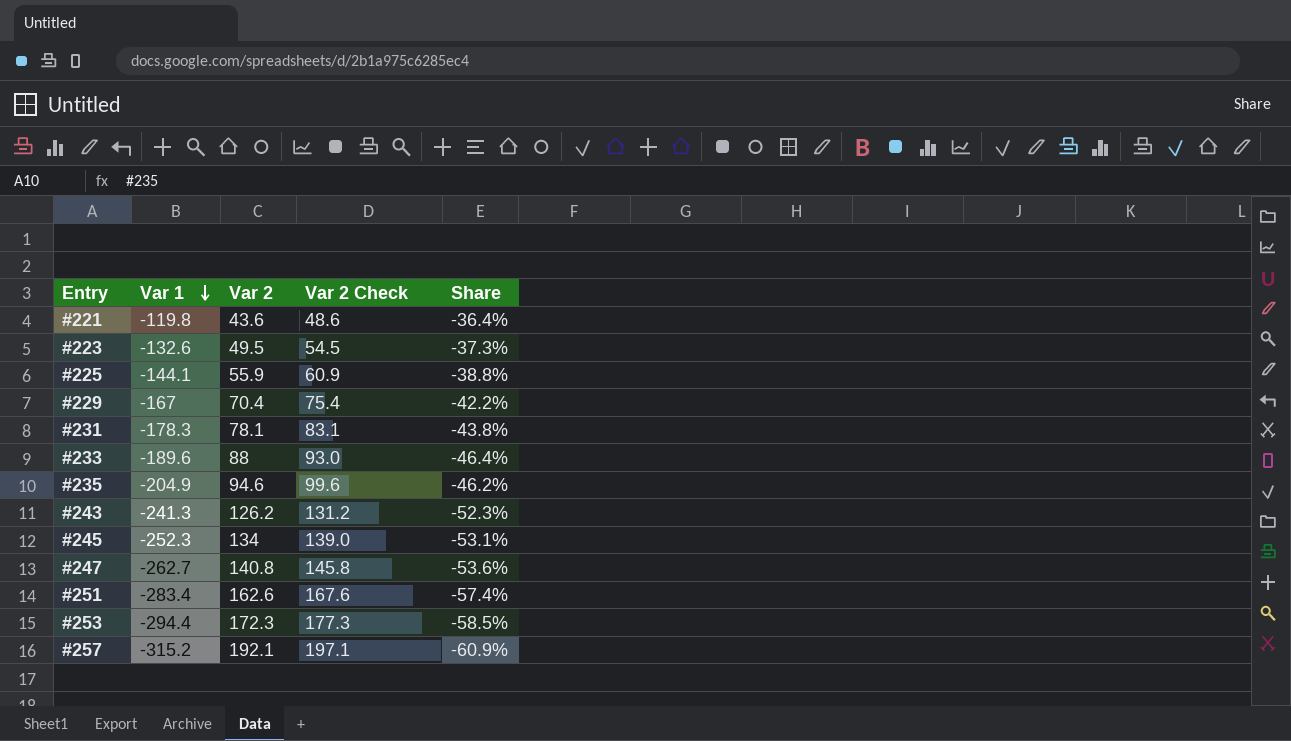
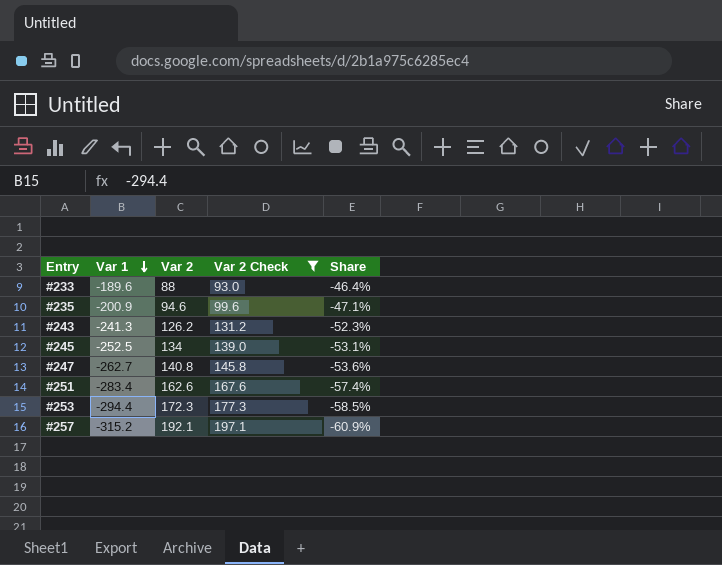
filter: none -> Var 2 Check >= 93.0
#235 | Var 1: -204.9 -> -200.9
#235 | Share: -46.2% -> -47.1%
#245 | Var 1: -252.3 -> -252.5

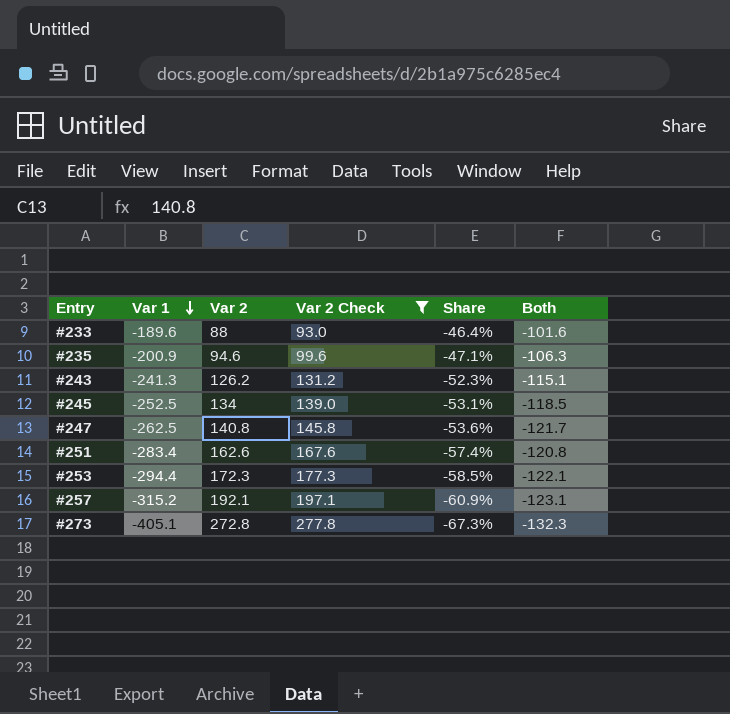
column Both | formula: none -> [Var 1] + [Var 2]
#247 | Var 1: -262.7 -> -262.5
row #273: none -> -405.1 | 272.8 | 277.8 | -67.3% | -132.3

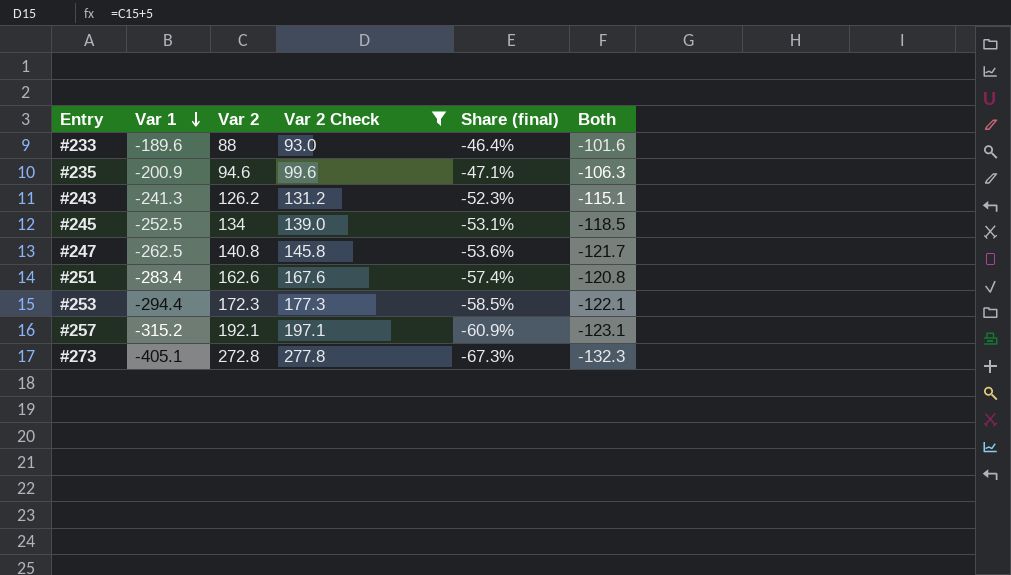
column name: Share -> Share (final)

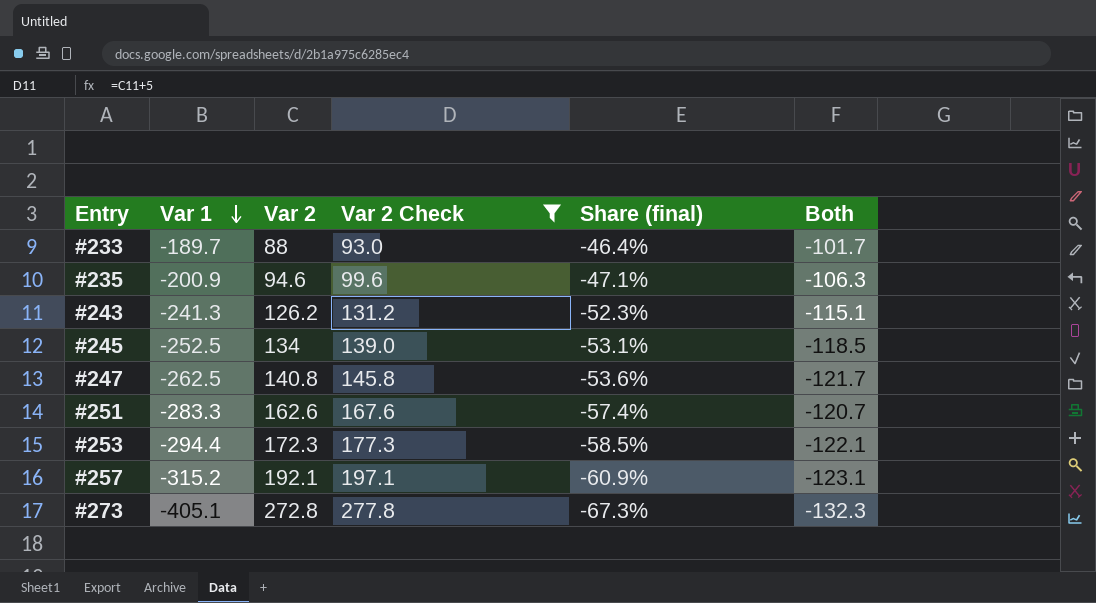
#233 | Var 1: -189.6 -> -189.7
#233 | Both: -101.6 -> -101.7
#251 | Var 1: -283.4 -> -283.3
#251 | Both: -120.8 -> -120.7

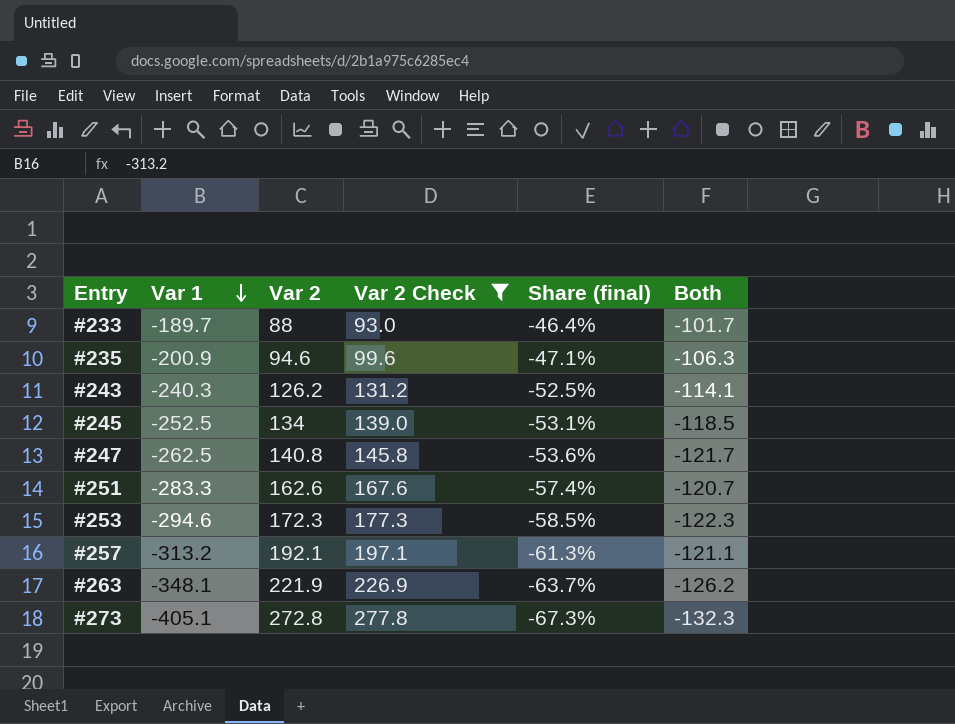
#243 | Var 1: -241.3 -> -240.3
#243 | Share (final): -52.3% -> -52.5%
#243 | Both: -115.1 -> -114.1
#253 | Var 1: -294.4 -> -294.6
#253 | Both: -122.1 -> -122.3
#257 | Var 1: -315.2 -> -313.2
#257 | Share (final): -60.9% -> -61.3%
#257 | Both: -123.1 -> -121.1
row #263: none -> -348.1 | 221.9 | 226.9 | -63.7% | -126.2

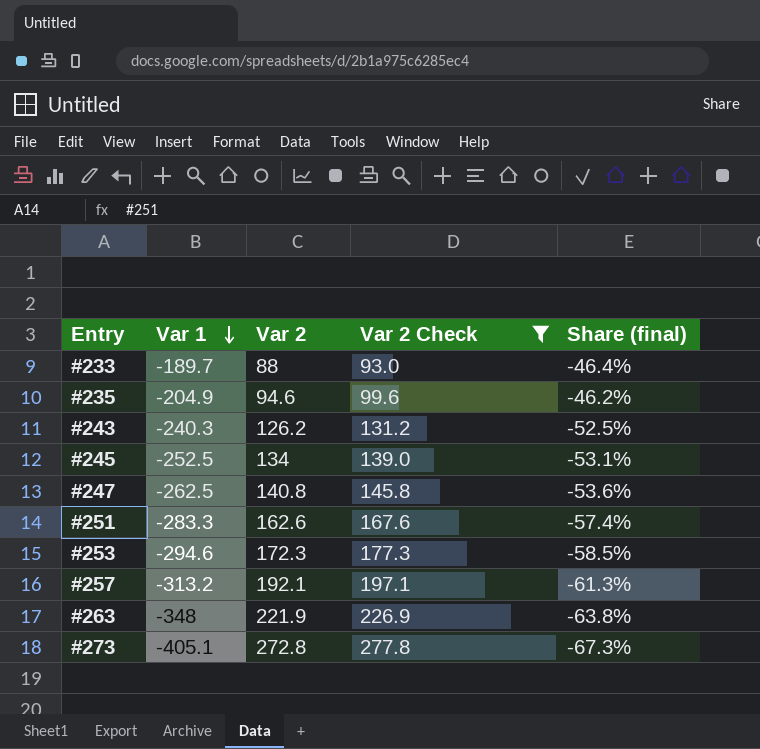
column Both | formula: [Var 1] + [Var 2] -> none
#235 | Var 1: -200.9 -> -204.9
#235 | Share (final): -47.1% -> -46.2%
#263 | Var 1: -348.1 -> -348
#263 | Share (final): -63.7% -> -63.8%

